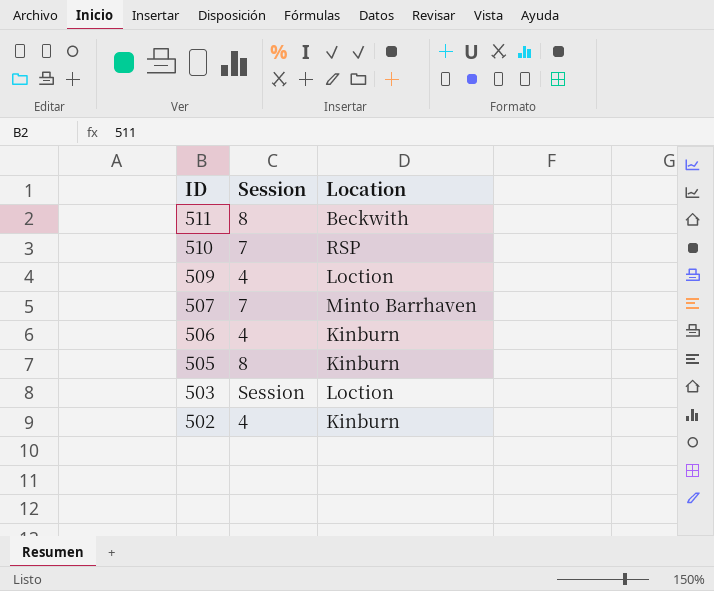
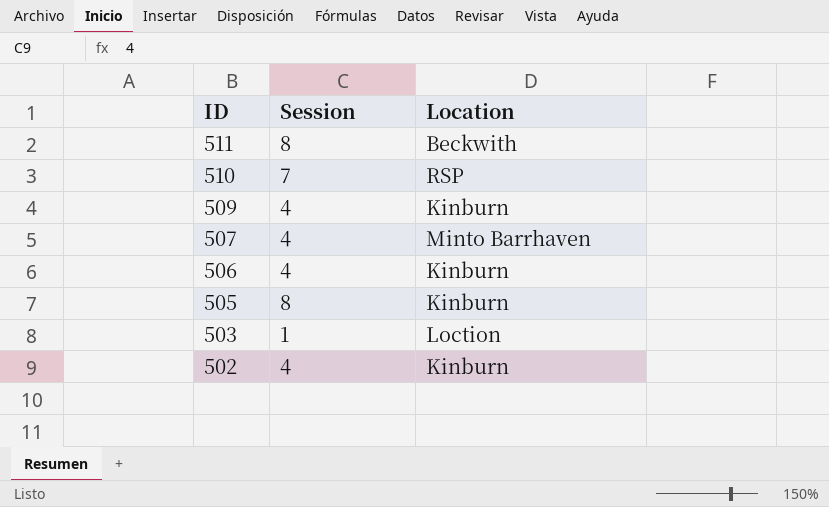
509 | Location: Loction -> Kinburn
507 | Session: 7 -> 4
503 | Session: Session -> 1

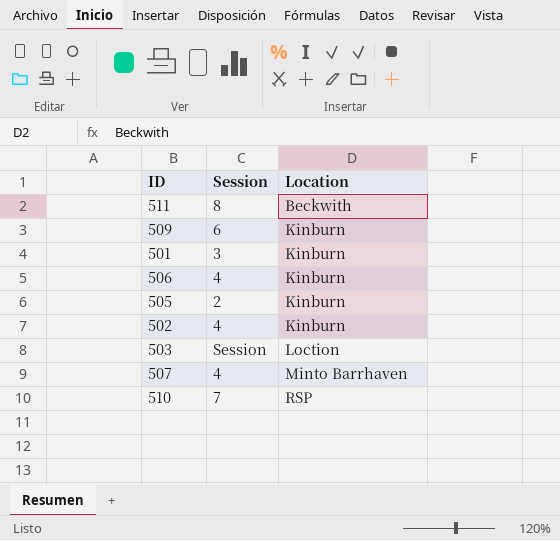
row order: ID descending -> Location ascending
509 | Session: 4 -> 6
row 501: none -> 3 | Kinburn
505 | Session: 8 -> 2
503 | Session: 1 -> Session

